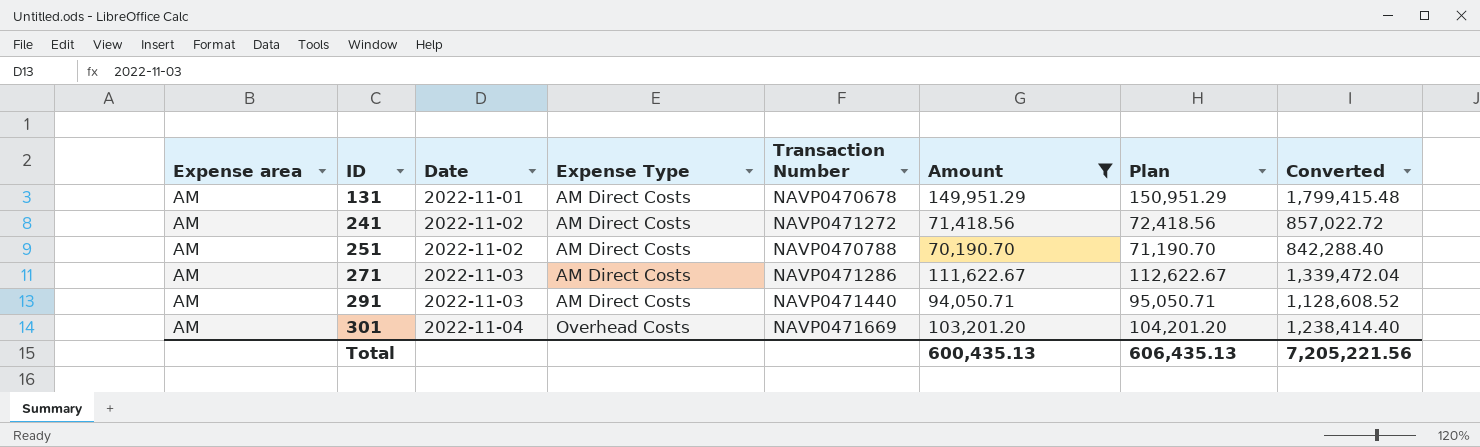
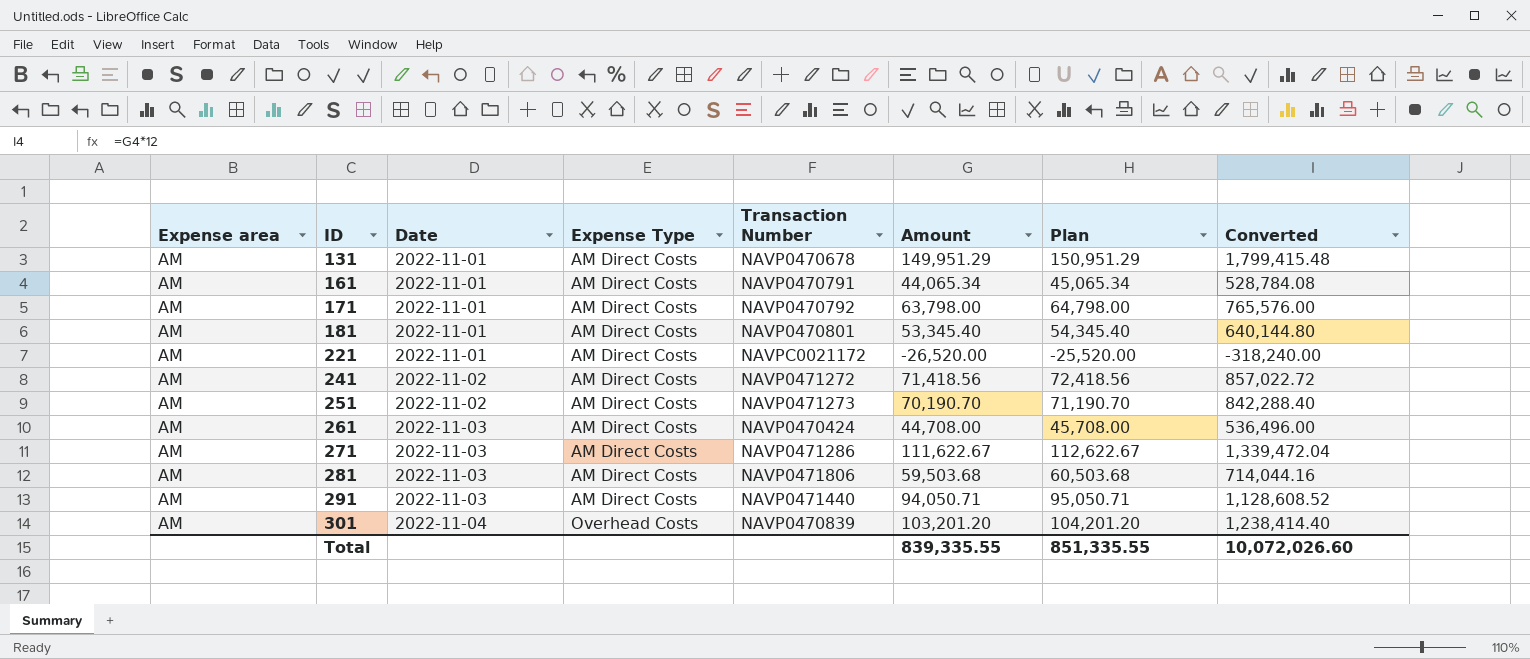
filter: Amount >= 70,190.70 -> none
251 | Transaction Number: NAVP0470788 -> NAVP0471273
301 | Transaction Number: NAVP0471669 -> NAVP0470839
Total | Amount: 600,435.13 -> 839,335.55
Total | Plan: 606,435.13 -> 851,335.55
Total | Converted: 7,205,221.56 -> 10,072,026.60

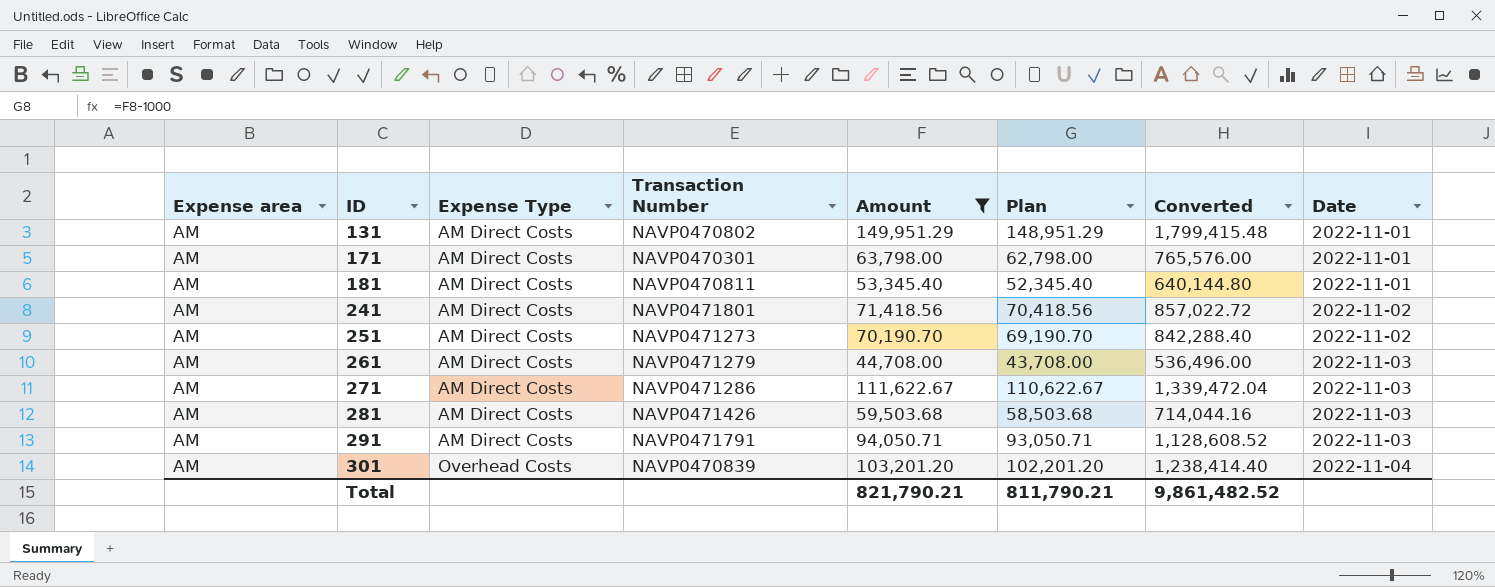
filter: none -> Amount >= 44,708.00
column Plan | formula: [Amount] + 1000 -> [Amount] - 1000
column Date | position: 3 -> 8
131 | Transaction Number: NAVP0470678 -> NAVP0470802
171 | Transaction Number: NAVP0470792 -> NAVP0470301
181 | Transaction Number: NAVP0470801 -> NAVP0470811
241 | Transaction Number: NAVP0471272 -> NAVP0471801
261 | Transaction Number: NAVP0470424 -> NAVP0471279
281 | Transaction Number: NAVP0471806 -> NAVP0471426
291 | Transaction Number: NAVP0471440 -> NAVP0471791
Total | Amount: 839,335.55 -> 821,790.21
Total | Plan: 851,335.55 -> 811,790.21
Total | Converted: 10,072,026.60 -> 9,861,482.52

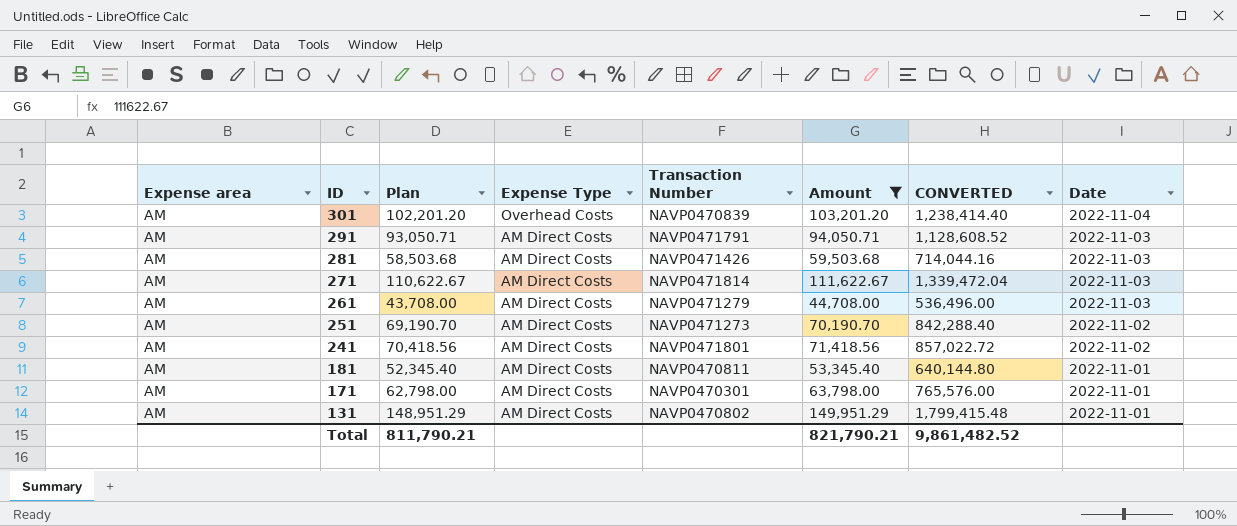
row order: ID ascending -> ID descending
column Plan | position: 6 -> 3
column name: Converted -> CONVERTED
271 | Transaction Number: NAVP0471286 -> NAVP0471814

